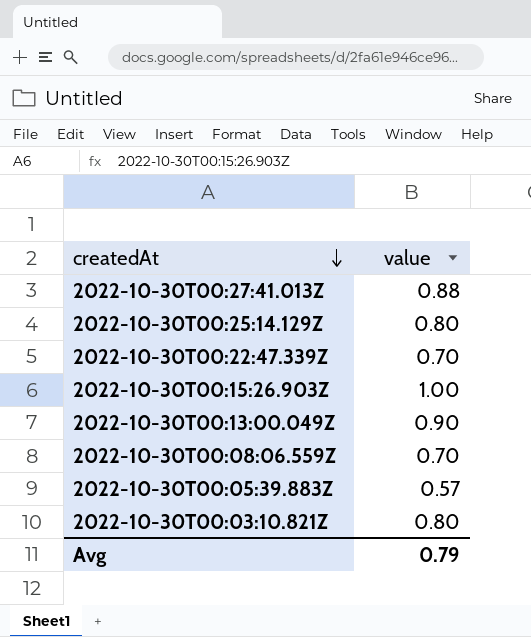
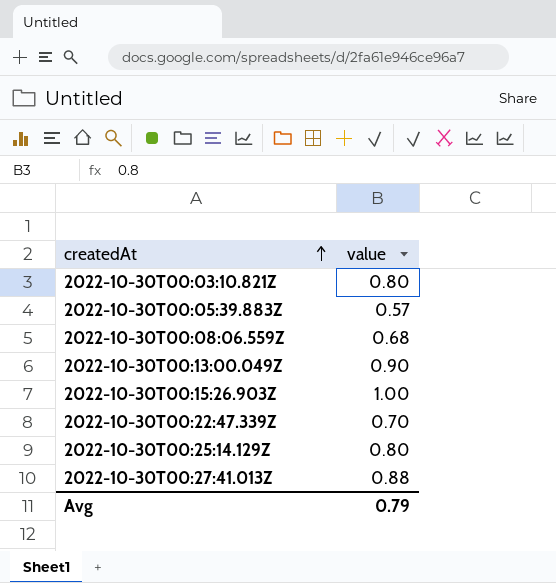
row order: createdAt descending -> createdAt ascending
2022-10-30T00:08:06.559Z | value: 0.70 -> 0.68

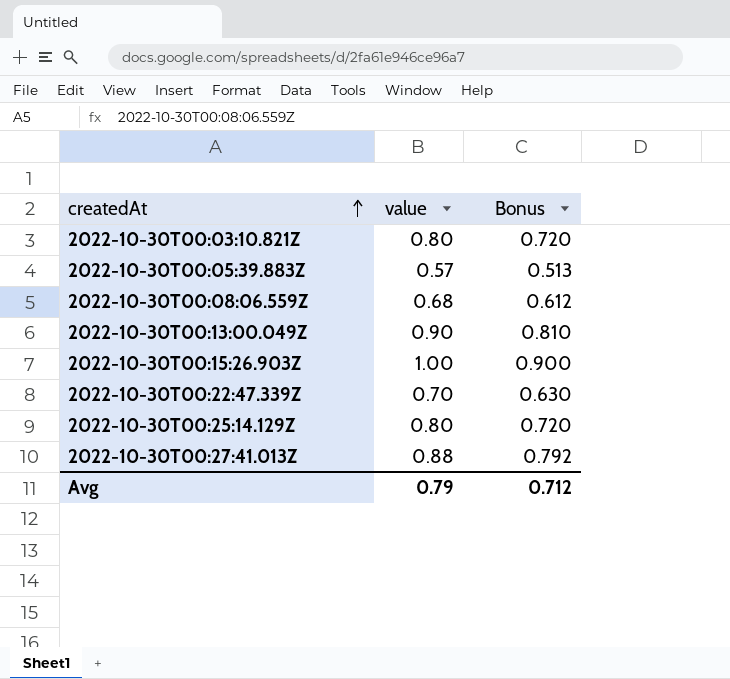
column Bonus | formula: none -> [value] * 0.9

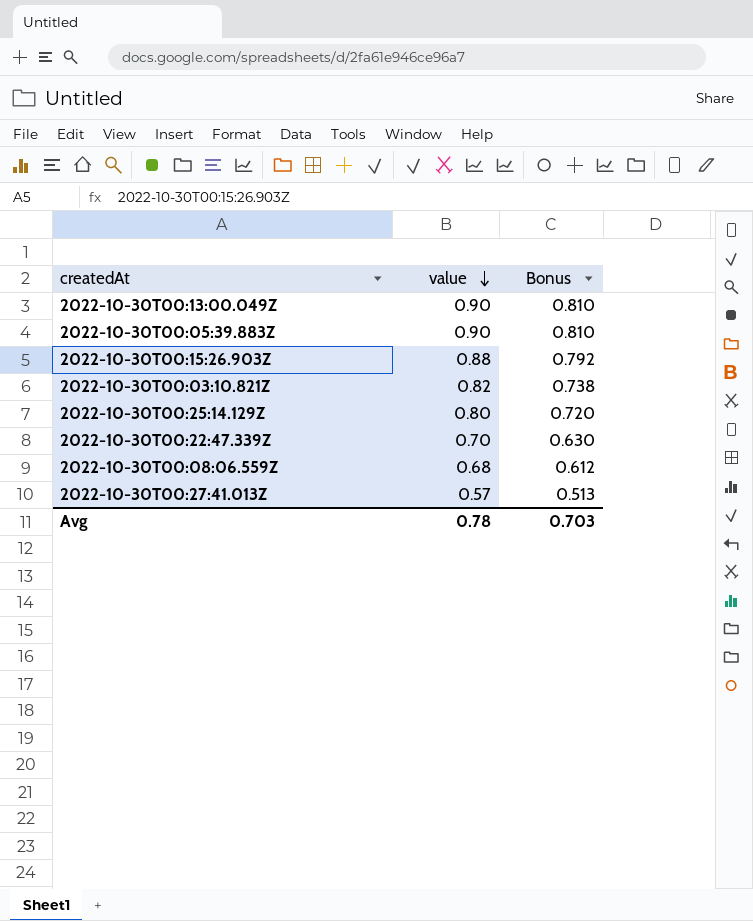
row order: createdAt ascending -> value descending
2022-10-30T00:05:39.883Z | value: 0.57 -> 0.90
2022-10-30T00:05:39.883Z | Bonus: 0.513 -> 0.810
2022-10-30T00:15:26.903Z | value: 1.00 -> 0.88
2022-10-30T00:15:26.903Z | Bonus: 0.900 -> 0.792
2022-10-30T00:03:10.821Z | value: 0.80 -> 0.82
2022-10-30T00:03:10.821Z | Bonus: 0.720 -> 0.738
2022-10-30T00:27:41.013Z | value: 0.88 -> 0.57
2022-10-30T00:27:41.013Z | Bonus: 0.792 -> 0.513
Avg | value: 0.79 -> 0.78
Avg | Bonus: 0.712 -> 0.703

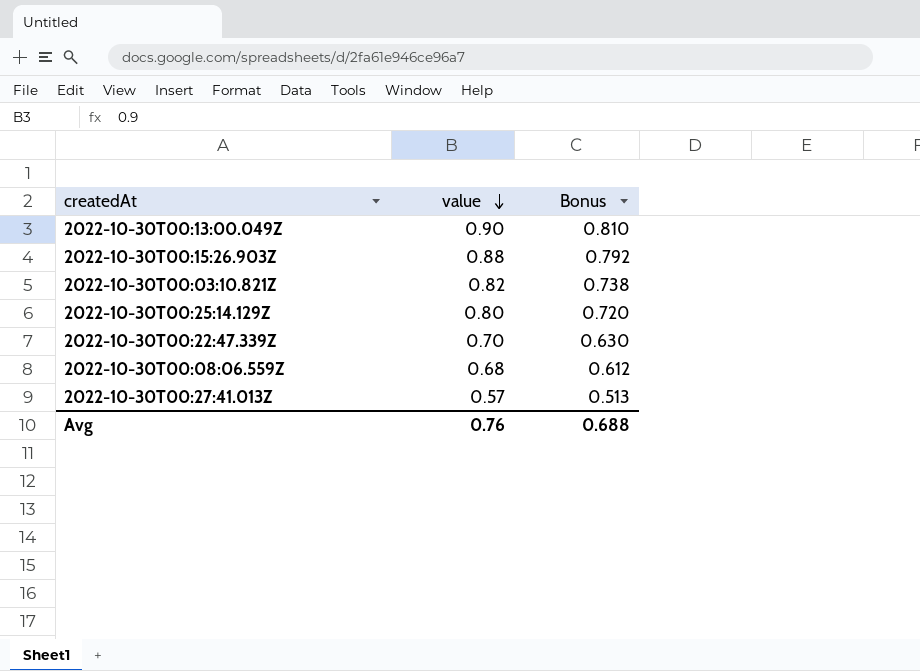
row 2022-10-30T00:05:39.883Z: 0.90 | 0.810 -> none
Avg | value: 0.78 -> 0.76
Avg | Bonus: 0.703 -> 0.688

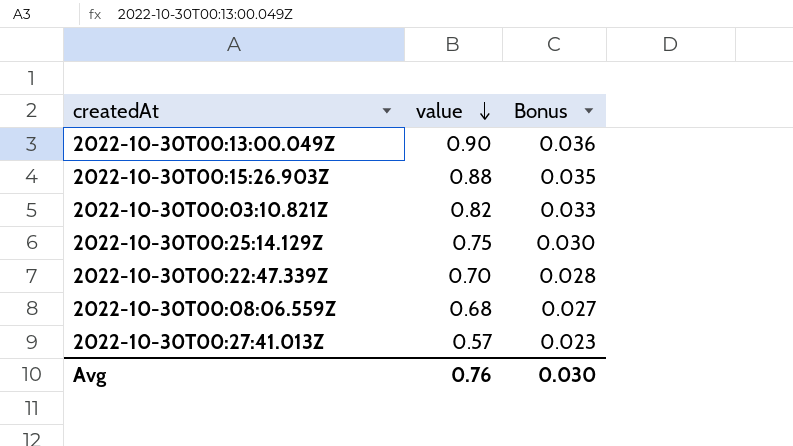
column Bonus | formula: [value] * 0.9 -> [value] * 0.04
2022-10-30T00:25:14.129Z | value: 0.80 -> 0.75
Avg | Bonus: 0.688 -> 0.030

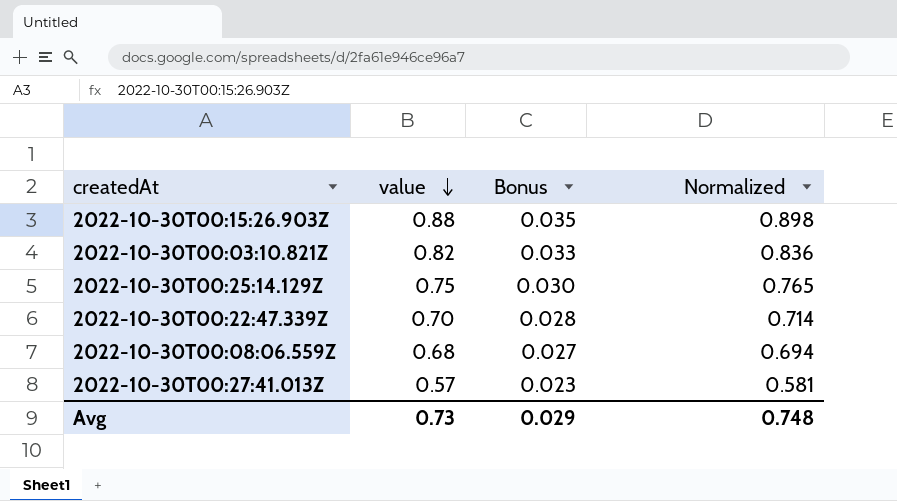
column Normalized | formula: none -> [value] * 1.02
row 2022-10-30T00:13:00.049Z: 0.90 | 0.036 -> none
Avg | value: 0.76 -> 0.73
Avg | Bonus: 0.030 -> 0.029

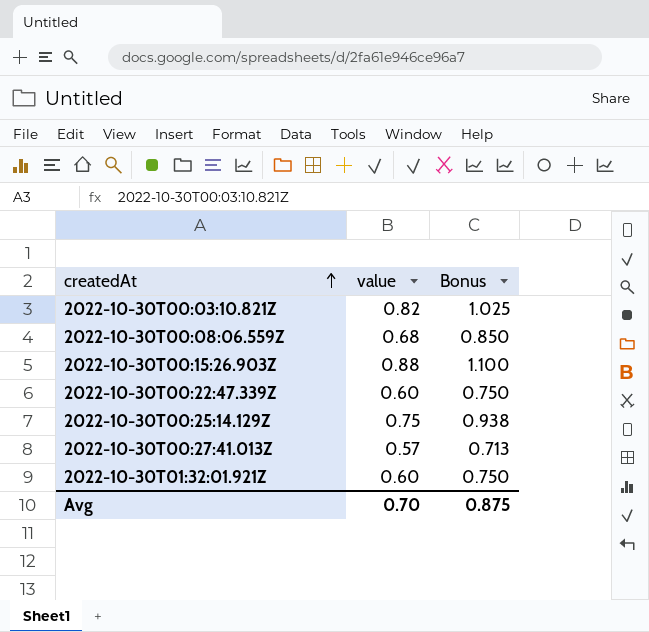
row order: value descending -> createdAt ascending
column Normalized | formula: [value] * 1.02 -> none
column Bonus | formula: [value] * 0.04 -> [value] * 1.25
2022-10-30T00:22:47.339Z | value: 0.70 -> 0.60
row 2022-10-30T01:32:01.921Z: none -> 0.60 | 0.750
Avg | value: 0.73 -> 0.70
Avg | Bonus: 0.029 -> 0.875

